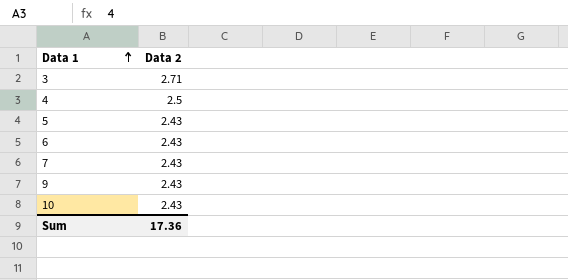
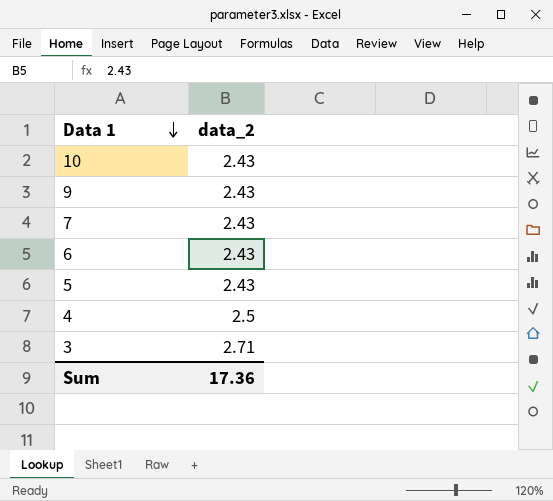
row order: Data 1 ascending -> Data 1 descending
column name: Data 2 -> data_2

